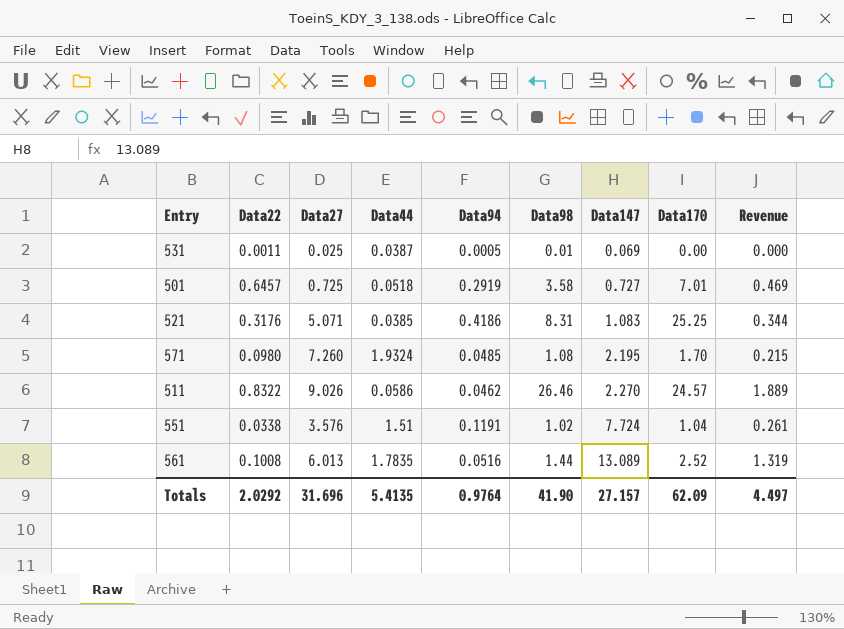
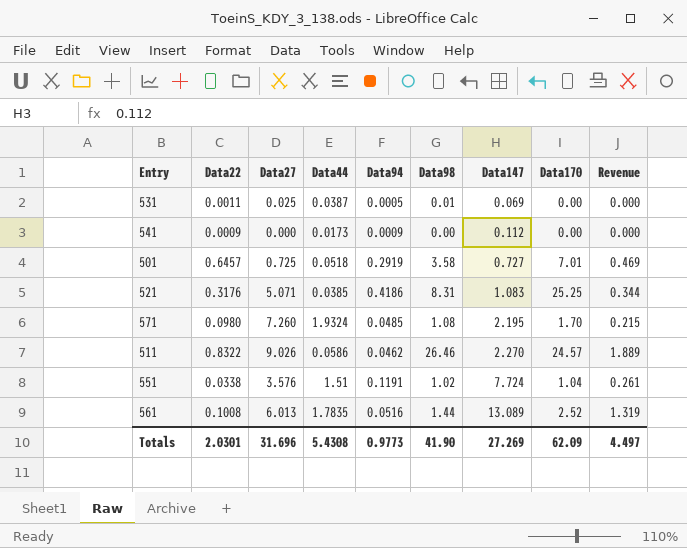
row 541: none -> 0.0009 | 0.000 | 0.0173 | 0.0009 | 0.00 | 0.112 | 0.00 | 0.000
Totals | Data22: 2.0292 -> 2.0301
Totals | Data44: 5.4135 -> 5.4308
Totals | Data94: 0.9764 -> 0.9773
Totals | Data147: 27.157 -> 27.269

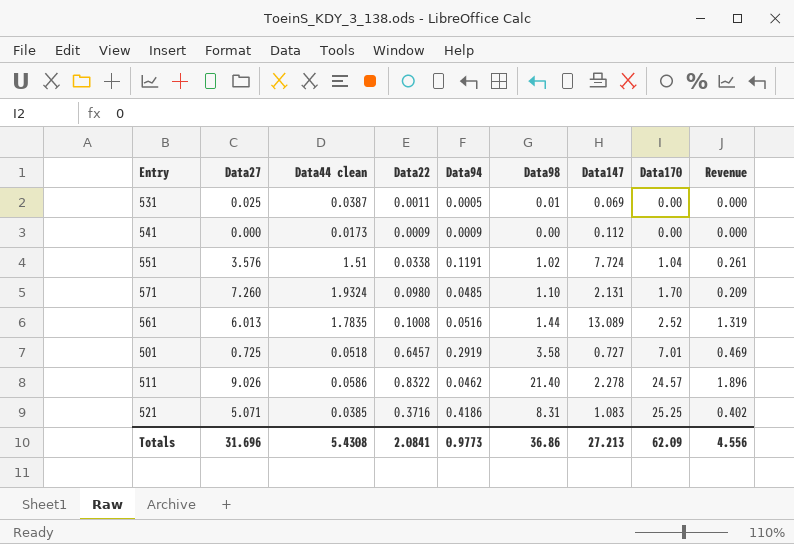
row order: Data147 ascending -> Data170 ascending
column name: Data44 -> Data44 clean
column Data22 | position: 2 -> 4
571 | Data98: 1.08 -> 1.10
571 | Data147: 2.195 -> 2.131
571 | Revenue: 0.215 -> 0.209
511 | Data98: 26.46 -> 21.40
511 | Data147: 2.270 -> 2.278
511 | Revenue: 1.889 -> 1.896
521 | Data22: 0.3176 -> 0.3716
521 | Revenue: 0.344 -> 0.402
Totals | Data22: 2.0301 -> 2.0841
Totals | Data98: 41.90 -> 36.86
Totals | Data147: 27.269 -> 27.213
Totals | Revenue: 4.497 -> 4.556

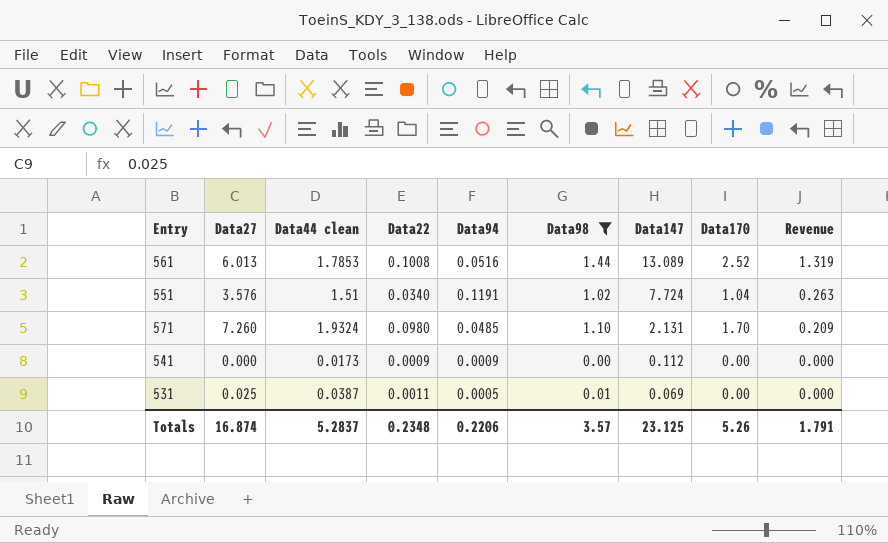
filter: none -> Data98 <= 1.44
row order: Data170 ascending -> Data147 descending
561 | Data44 clean: 1.7835 -> 1.7853
551 | Data22: 0.0338 -> 0.0340
551 | Revenue: 0.261 -> 0.263
Totals | Data27: 31.696 -> 16.874
Totals | Data44 clean: 5.4308 -> 5.2837
Totals | Data22: 2.0841 -> 0.2348
Totals | Data94: 0.9773 -> 0.2206
Totals | Data98: 36.86 -> 3.57
Totals | Data147: 27.213 -> 23.125
Totals | Data170: 62.09 -> 5.26
Totals | Revenue: 4.556 -> 1.791

